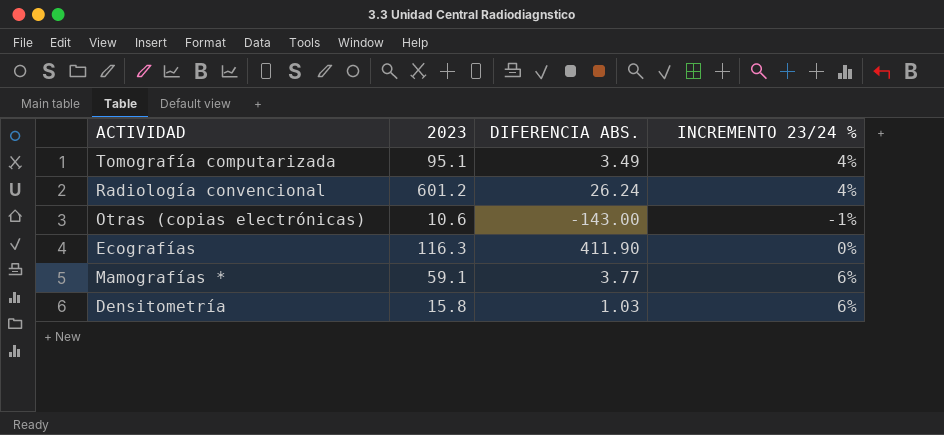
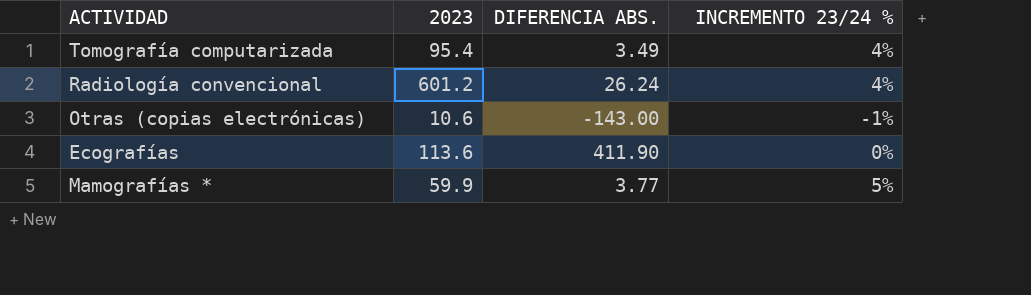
row Densitometría: 15.8 | 1.03 | 6% -> none
Tomografía computarizada | 2023: 95.1 -> 95.4
Ecografías | 2023: 116.3 -> 113.6
Mamografías * | 2023: 59.1 -> 59.9
Mamografías * | INCREMENTO 23/24 %: 6% -> 5%

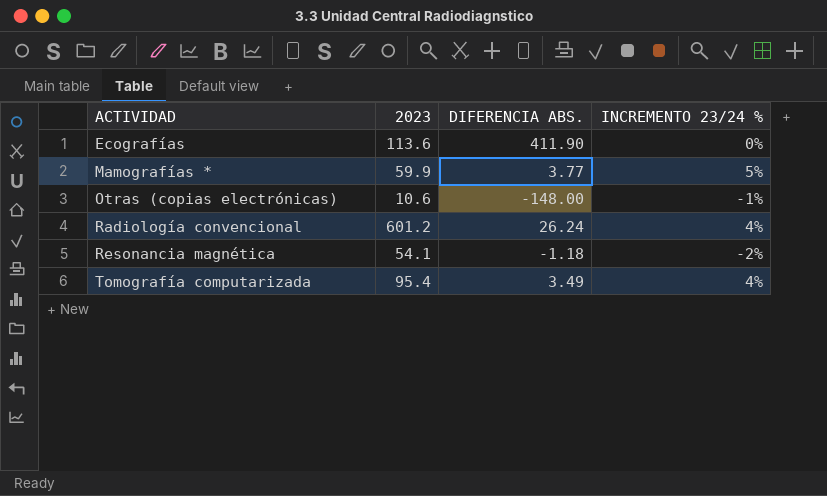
row order: none -> ACTIVIDAD ascending
Otras (copias electrónicas) | DIFERENCIA ABS.: -143.00 -> -148.00
row Resonancia magnética: none -> 54.1 | -1.18 | -2%

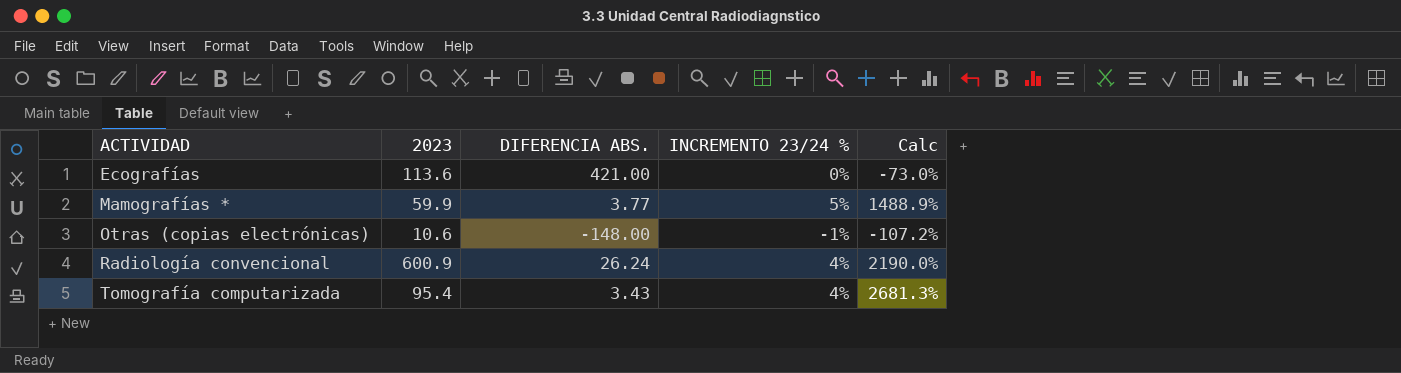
column Calc | formula: none -> ([2023] - [DIFERENCIA ABS.]) / [DIFERENCIA ABS.]
row Resonancia magnética: 54.1 | -1.18 | -2% -> none
Ecografías | DIFERENCIA ABS.: 411.90 -> 421.00
Radiología convencional | 2023: 601.2 -> 600.9
Tomografía computarizada | DIFERENCIA ABS.: 3.49 -> 3.43

